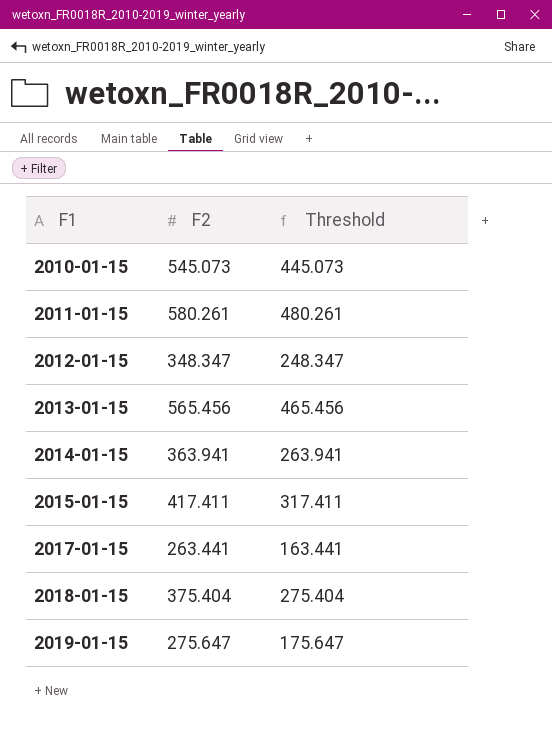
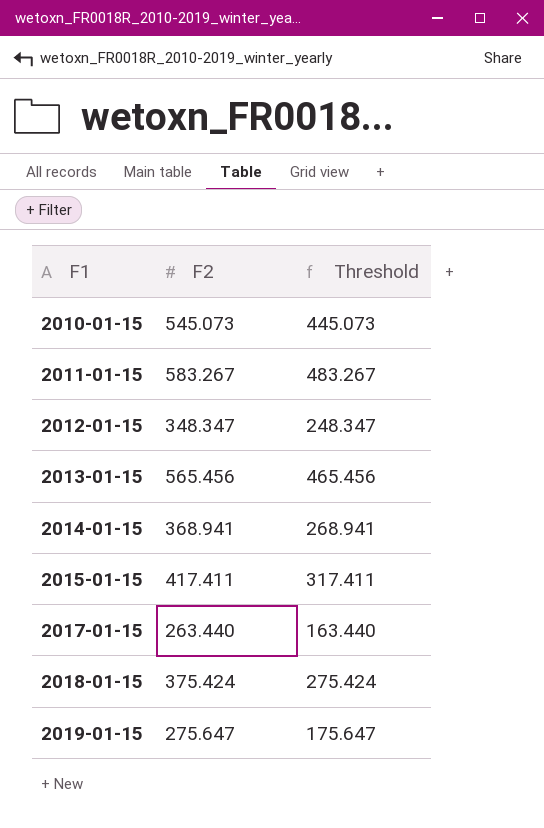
2011-01-15 | F2: 580.261 -> 583.267
2011-01-15 | Threshold: 480.261 -> 483.267
2014-01-15 | F2: 363.941 -> 368.941
2014-01-15 | Threshold: 263.941 -> 268.941
2017-01-15 | F2: 263.441 -> 263.440
2017-01-15 | Threshold: 163.441 -> 163.440
2018-01-15 | F2: 375.404 -> 375.424
2018-01-15 | Threshold: 275.404 -> 275.424

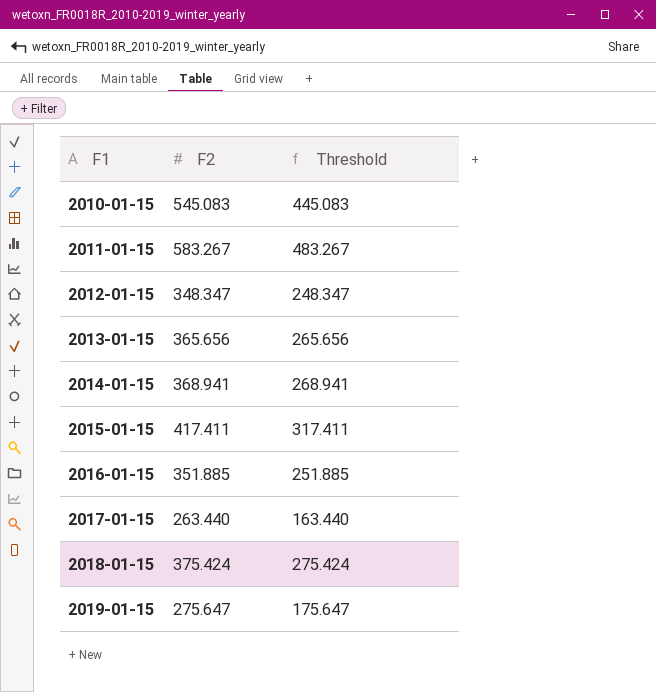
2010-01-15 | F2: 545.073 -> 545.083
2010-01-15 | Threshold: 445.073 -> 445.083
2013-01-15 | F2: 565.456 -> 365.656
2013-01-15 | Threshold: 465.456 -> 265.656
row 2016-01-15: none -> 351.885 | 251.885

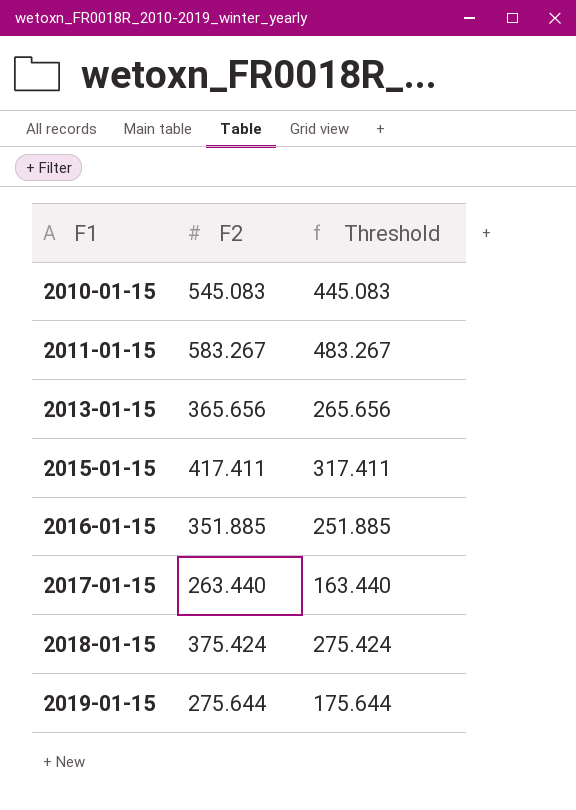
row 2012-01-15: 348.347 | 248.347 -> none
row 2014-01-15: 368.941 | 268.941 -> none
2019-01-15 | F2: 275.647 -> 275.644
2019-01-15 | Threshold: 175.647 -> 175.644

